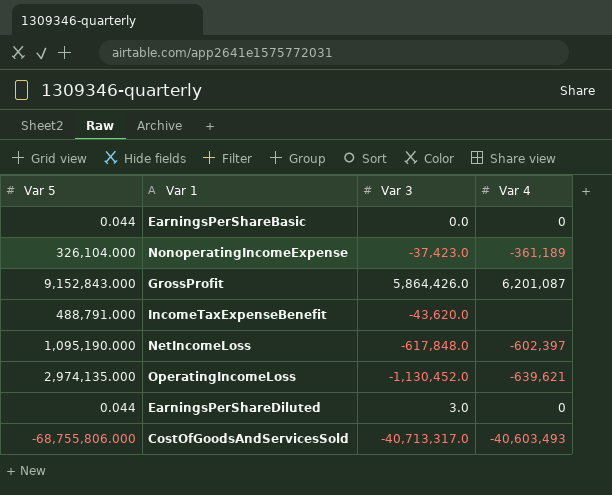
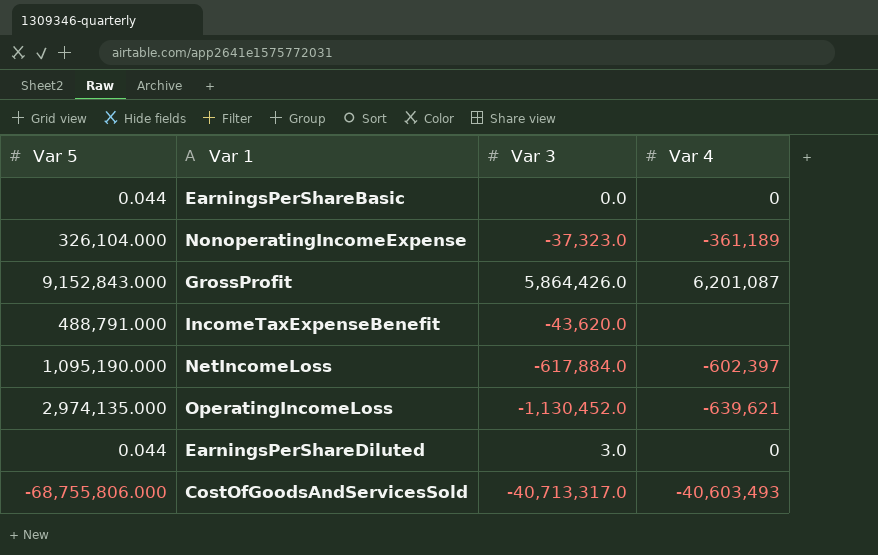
NonoperatingIncomeExpense | Var 3: -37,423.0 -> -37,323.0
NetIncomeLoss | Var 3: -617,848.0 -> -617,884.0

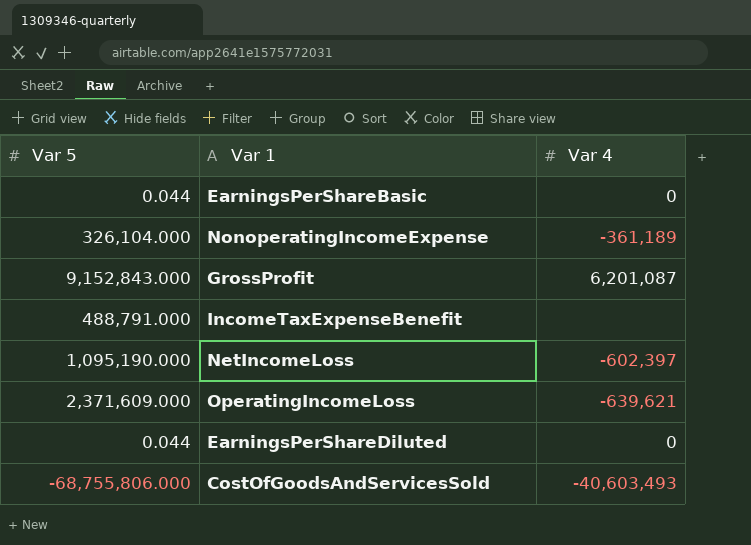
column Var 3 | position: 3 -> none
OperatingIncomeLoss | Var 5: 2,974,135.000 -> 2,371,609.000

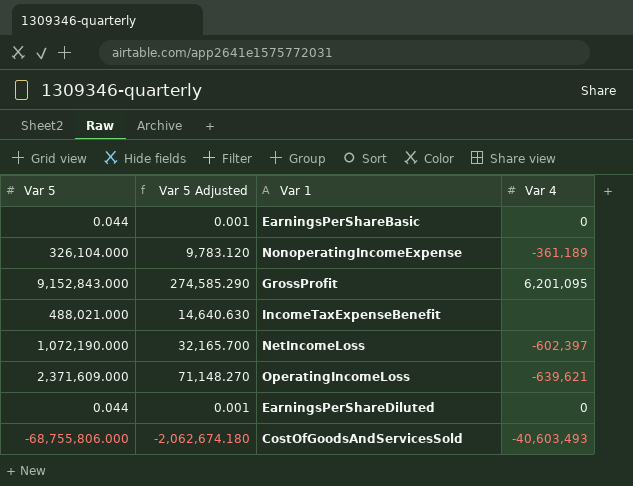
column Var 5 Adjusted | formula: none -> [Var 5] * 0.03
GrossProfit | Var 4: 6,201,087 -> 6,201,095
IncomeTaxExpenseBenefit | Var 5: 488,791.000 -> 488,021.000
NetIncomeLoss | Var 5: 1,095,190.000 -> 1,072,190.000

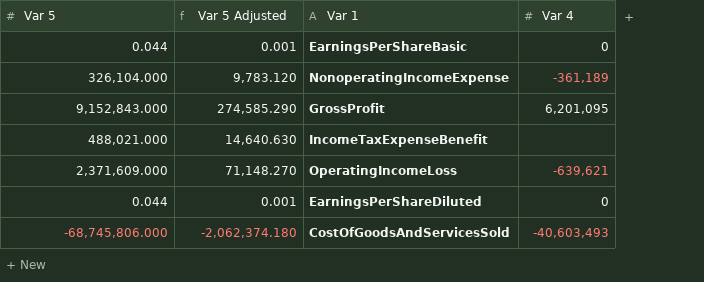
row NetIncomeLoss: 1,072,190.000 | 32,165.700 | -602,397 -> none
CostOfGoodsAndServicesSold | Var 5: -68,755,806.000 -> -68,745,806.000
CostOfGoodsAndServicesSold | Var 5 Adjusted: -2,062,674.180 -> -2,062,374.180

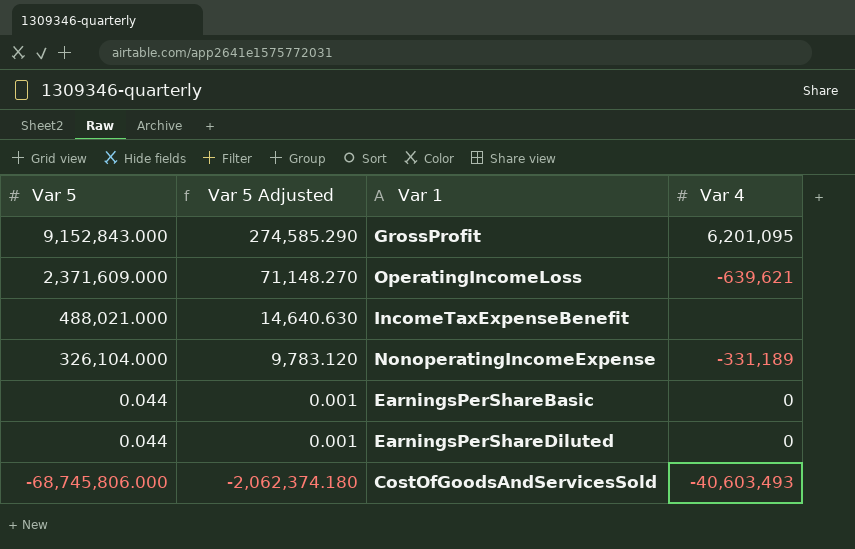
row order: none -> Var 5 descending
NonoperatingIncomeExpense | Var 4: -361,189 -> -331,189

